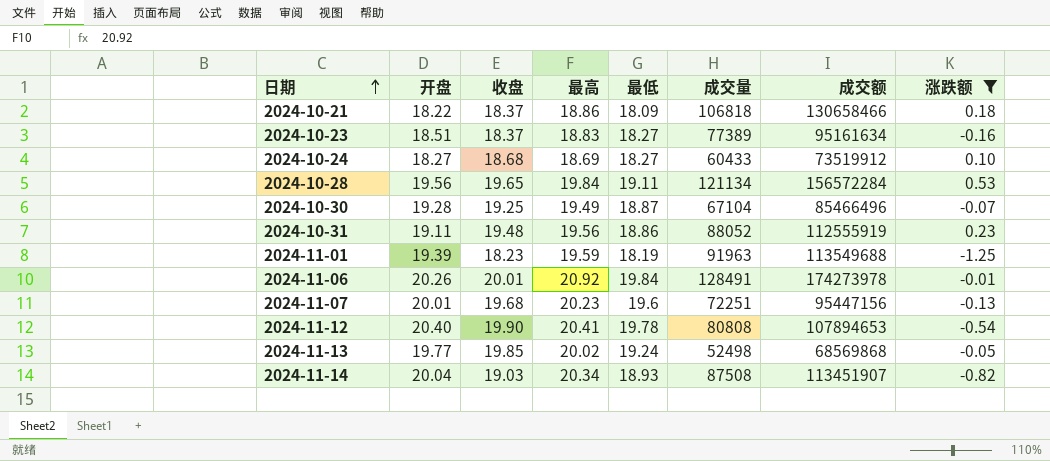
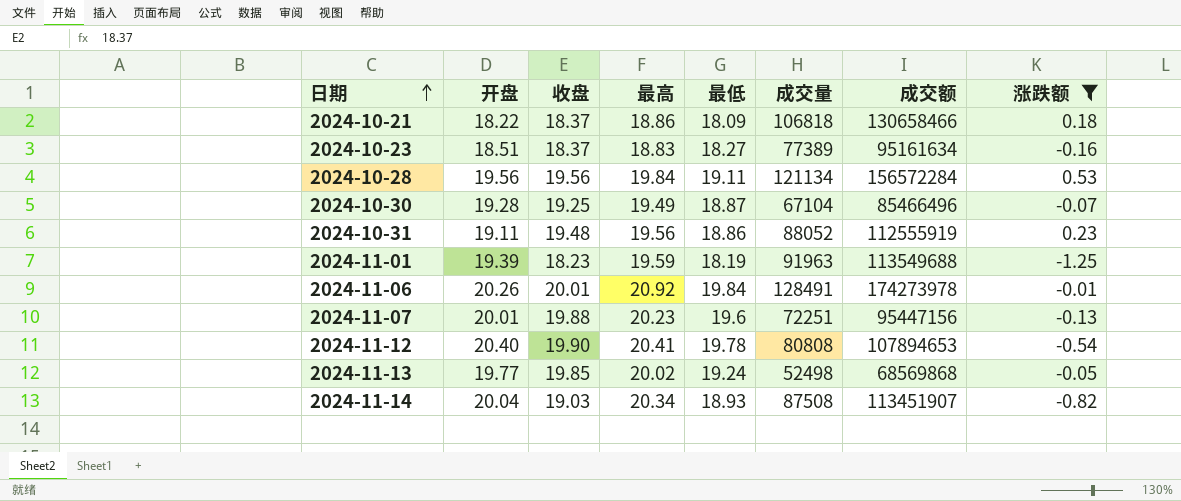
row 2024-10-24: 18.27 | 18.68 | 18.69 | 18.27 | 60433 | 73519912 | 0.10 -> none
2024-10-28 | 收盘: 19.65 -> 19.56
2024-11-07 | 收盘: 19.68 -> 19.88

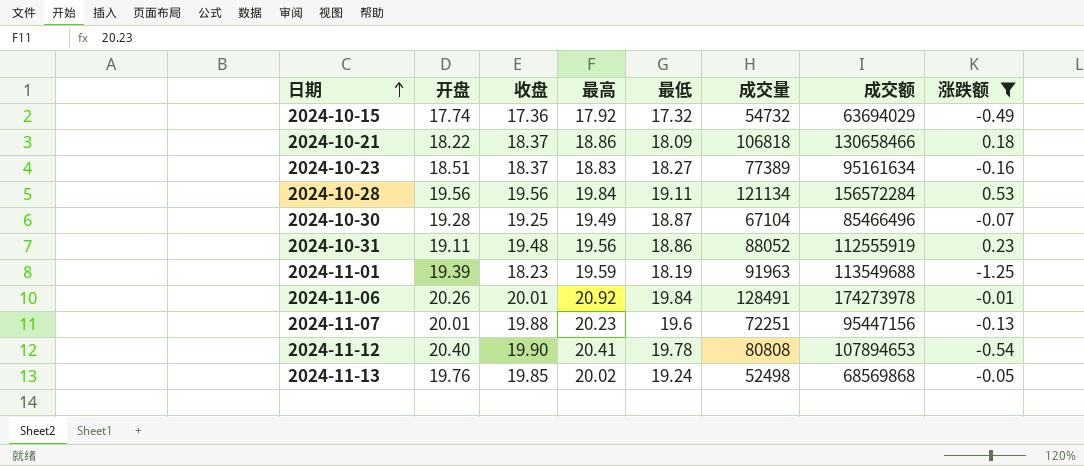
row 2024-11-14: 20.04 | 19.03 | 20.34 | 18.93 | 87508 | 113451907 | -0.82 -> none
row 2024-10-15: none -> 17.74 | 17.36 | 17.92 | 17.32 | 54732 | 63694029 | -0.49
2024-11-13 | 开盘: 19.77 -> 19.76

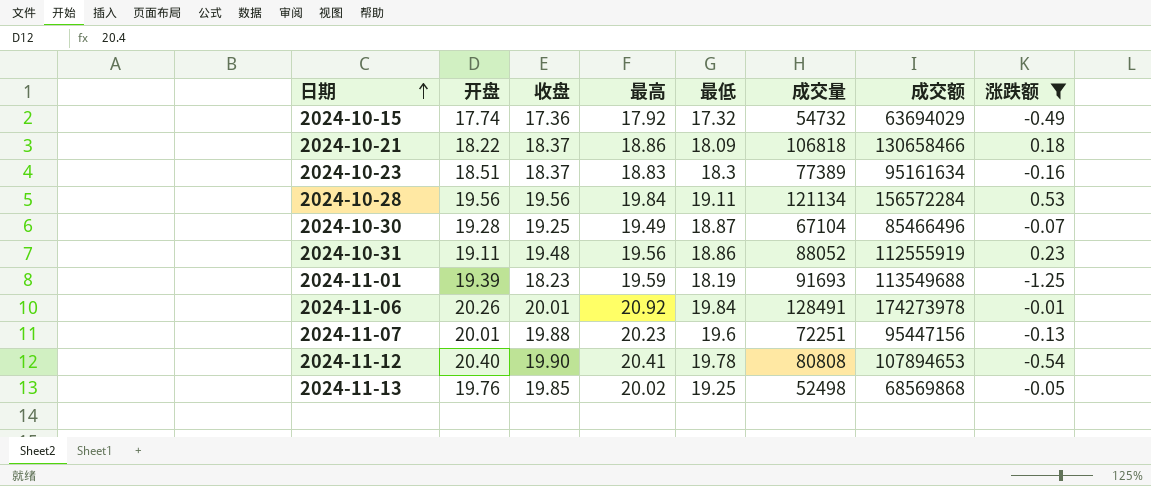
2024-10-23 | 最低: 18.27 -> 18.3
2024-11-01 | 成交量: 91963 -> 91693
2024-11-13 | 最低: 19.24 -> 19.25

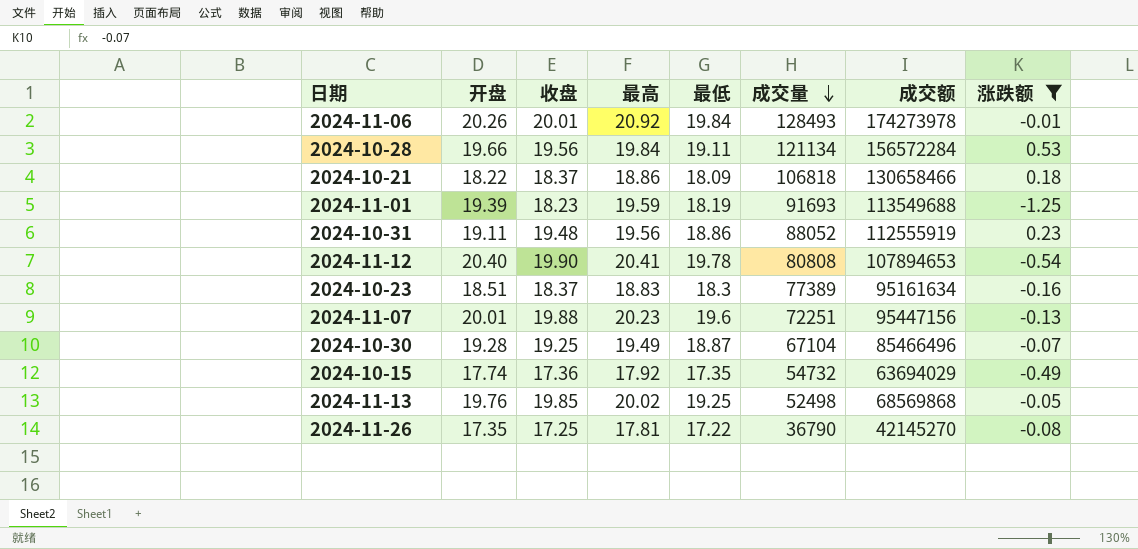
row order: 日期 ascending -> 成交量 descending
2024-11-06 | 成交量: 128491 -> 128493
2024-10-28 | 开盘: 19.56 -> 19.66
2024-10-15 | 最低: 17.32 -> 17.35
row 2024-11-26: none -> 17.35 | 17.25 | 17.81 | 17.22 | 36790 | 42145270 | -0.08

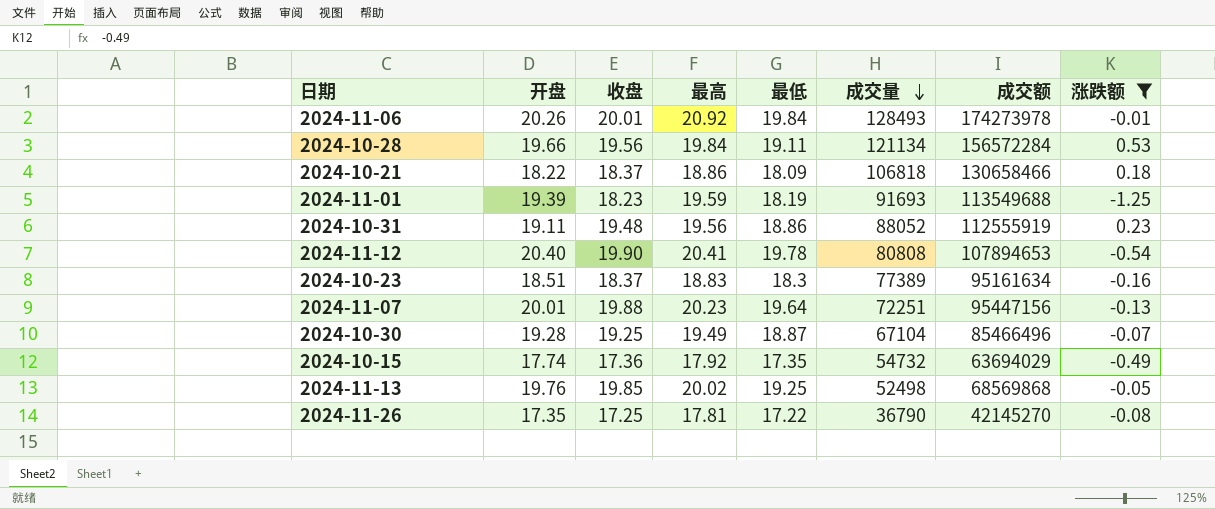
2024-11-07 | 最低: 19.6 -> 19.64

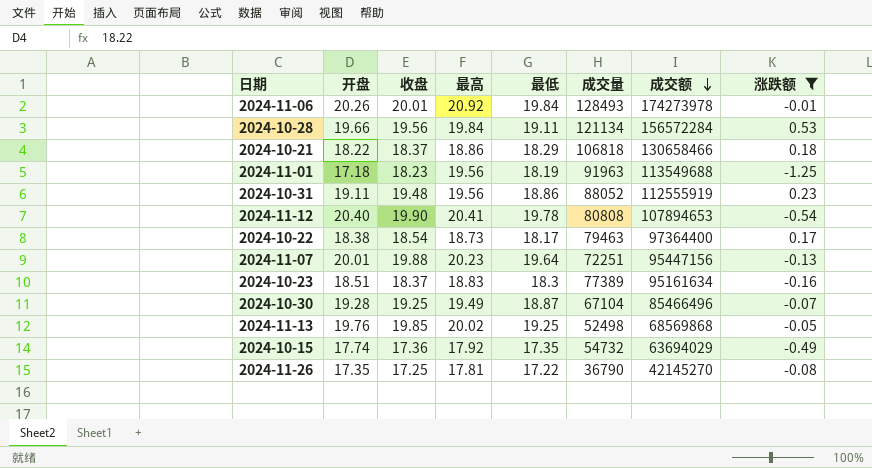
row order: 成交量 descending -> 成交额 descending
2024-10-21 | 最低: 18.09 -> 18.29
2024-11-01 | 开盘: 19.39 -> 17.18
2024-11-01 | 最高: 19.59 -> 19.56
2024-11-01 | 成交量: 91693 -> 91963
row 2024-10-22: none -> 18.38 | 18.54 | 18.73 | 18.17 | 79463 | 97364400 | 0.17

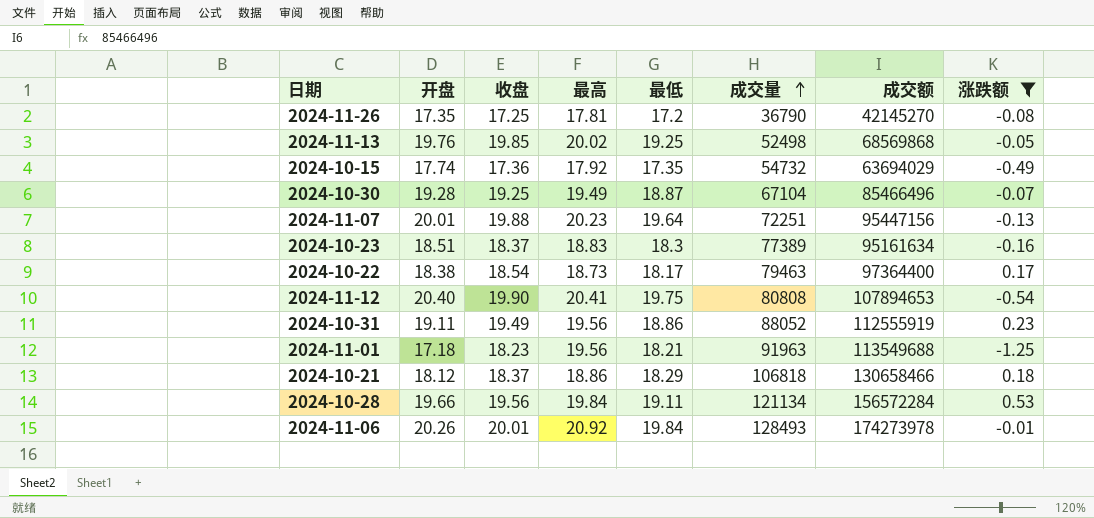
row order: 成交额 descending -> 成交量 ascending
2024-11-26 | 最低: 17.22 -> 17.2
2024-11-12 | 最低: 19.78 -> 19.75
2024-10-31 | 收盘: 19.48 -> 19.49
2024-11-01 | 最低: 18.19 -> 18.21
2024-10-21 | 开盘: 18.22 -> 18.12

